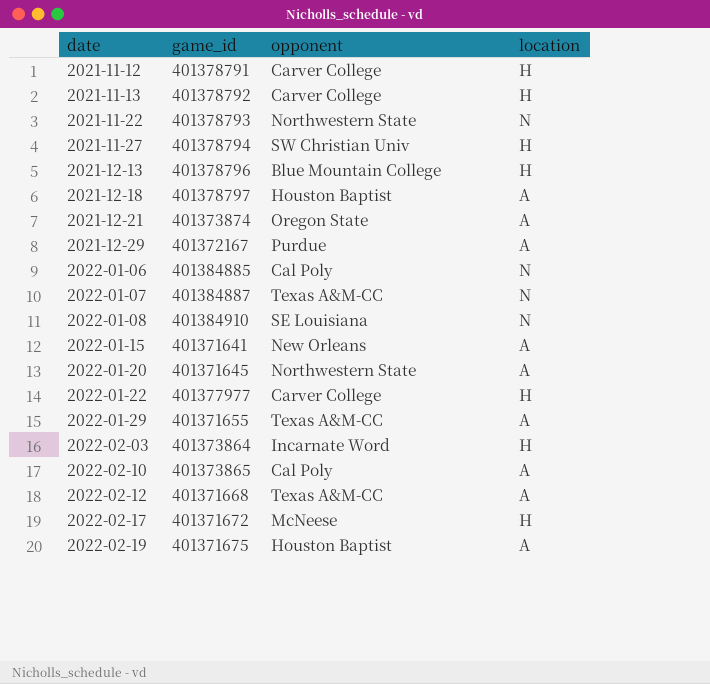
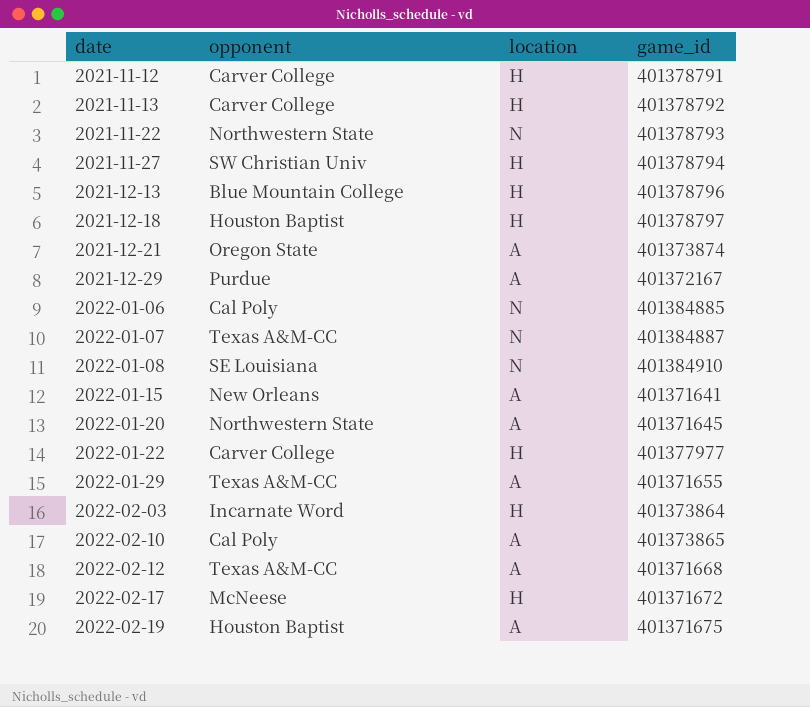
column game_id | position: 2 -> 4
2021-12-18 | location: A -> H

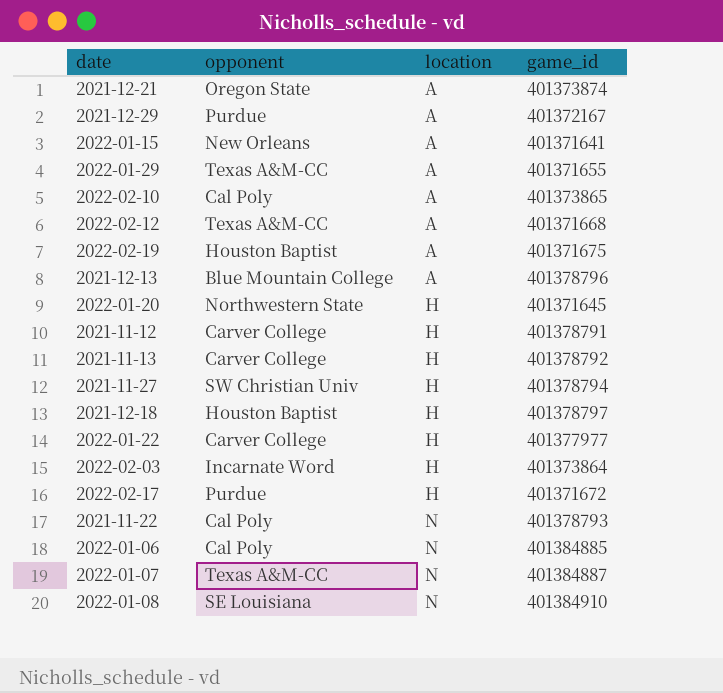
row order: date ascending -> location ascending
2021-12-13 | location: H -> A
2022-01-20 | location: A -> H
2022-02-17 | opponent: McNeese -> Purdue
2021-11-22 | opponent: Northwestern State -> Cal Poly

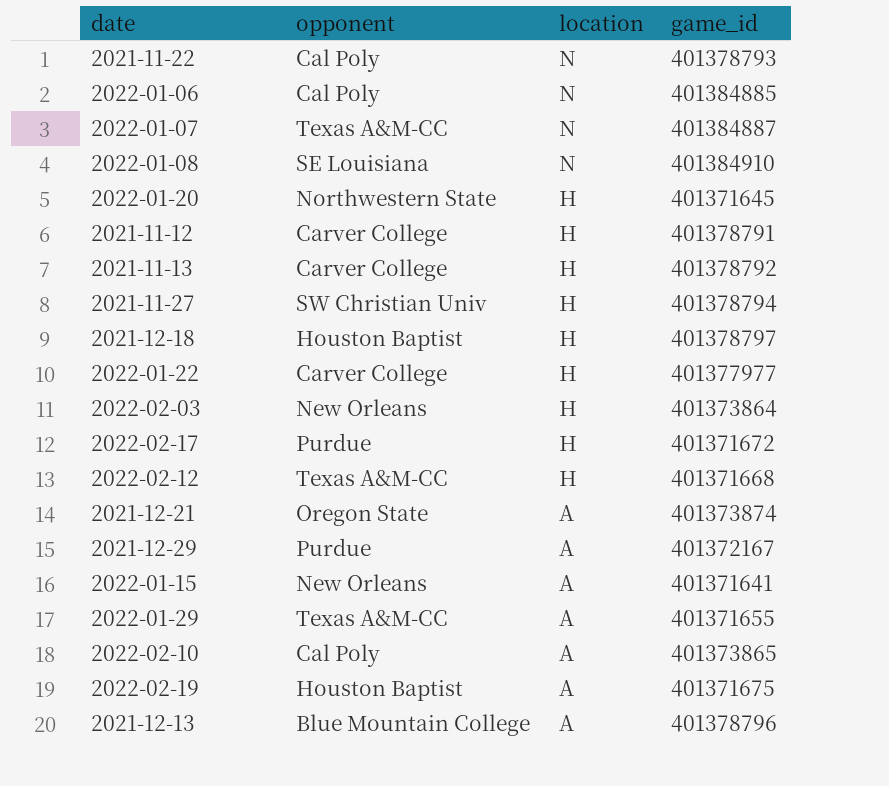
row order: location ascending -> location descending
2022-02-03 | opponent: Incarnate Word -> New Orleans
2022-02-12 | location: A -> H

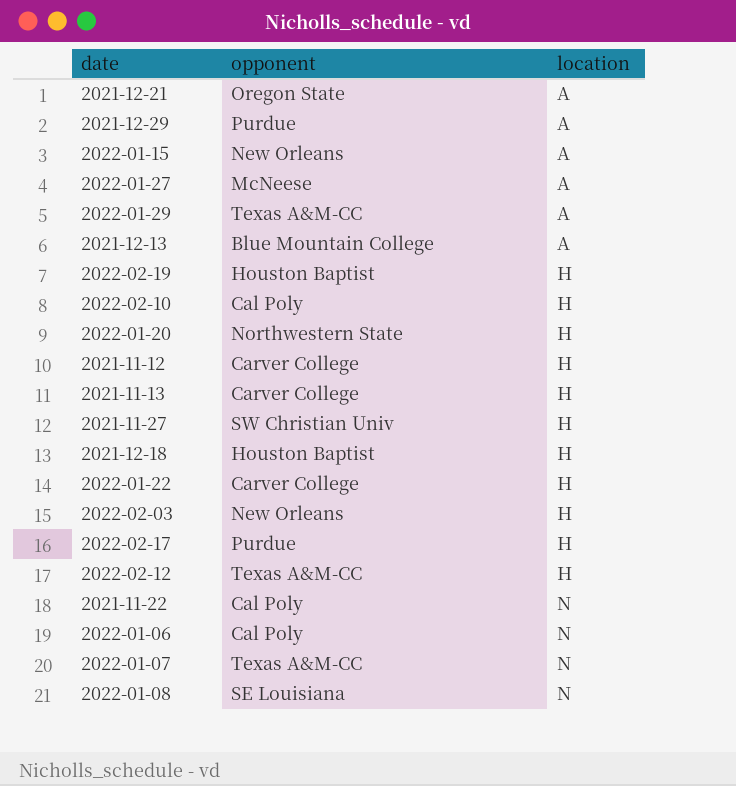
row order: location descending -> location ascending
column game_id | position: 4 -> none
row 2022-01-27: none -> McNeese | A
2022-02-19 | location: A -> H
2022-02-10 | location: A -> H

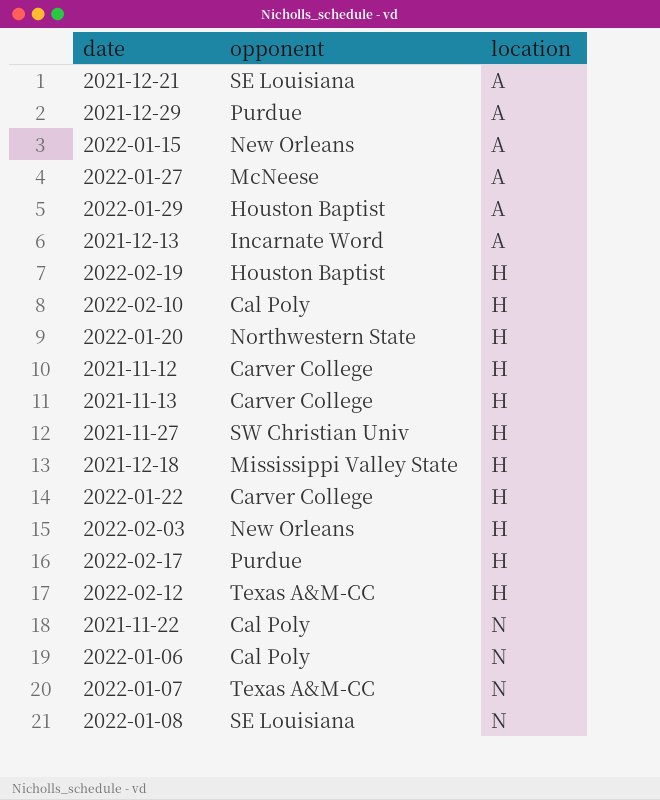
2021-12-21 | opponent: Oregon State -> SE Louisiana
2022-01-29 | opponent: Texas A&M-CC -> Houston Baptist
2021-12-13 | opponent: Blue Mountain College -> Incarnate Word
2021-12-18 | opponent: Houston Baptist -> Mississippi Valley State

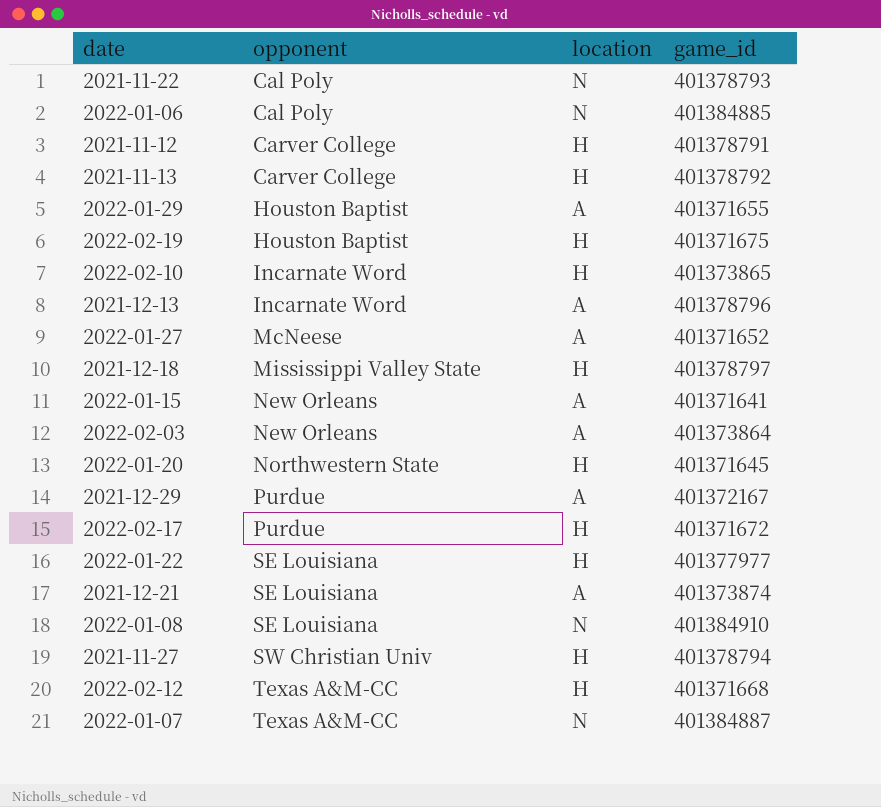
row order: location ascending -> opponent ascending
column game_id | position: none -> 4
2022-02-10 | opponent: Cal Poly -> Incarnate Word
2022-02-03 | location: H -> A
2022-01-22 | opponent: Carver College -> SE Louisiana

